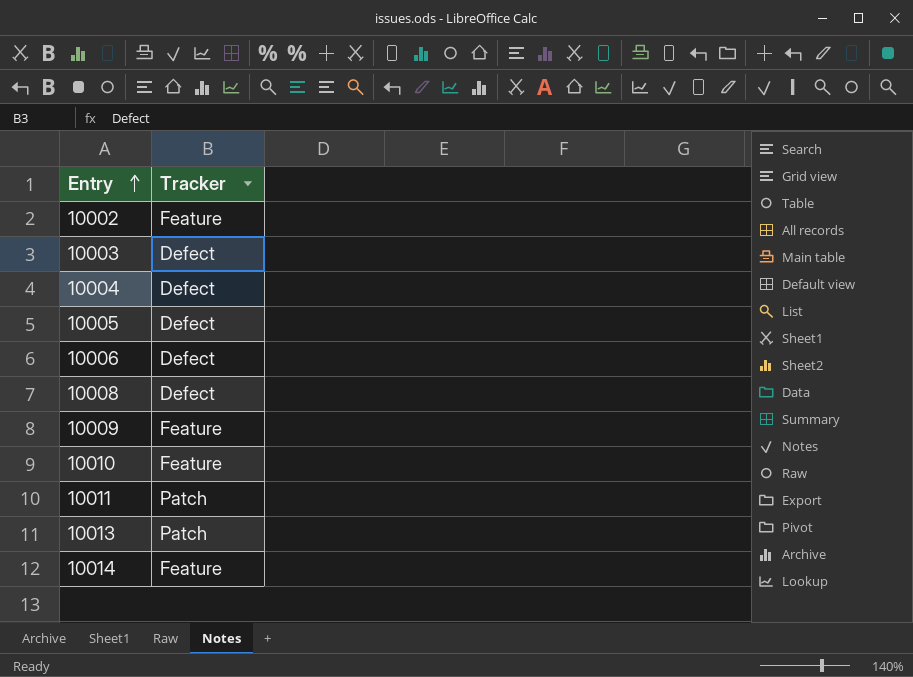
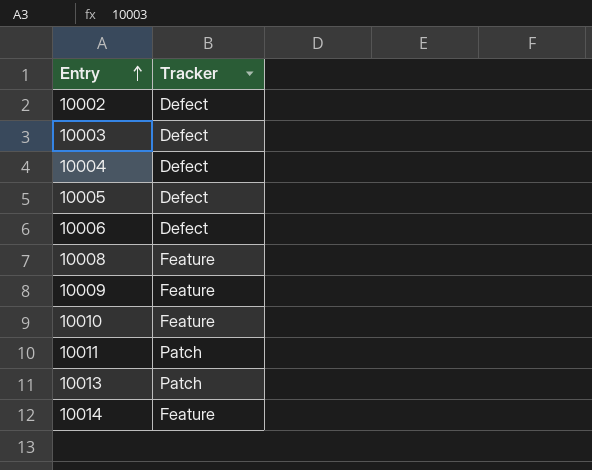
10002 | Tracker: Feature -> Defect
10008 | Tracker: Defect -> Feature

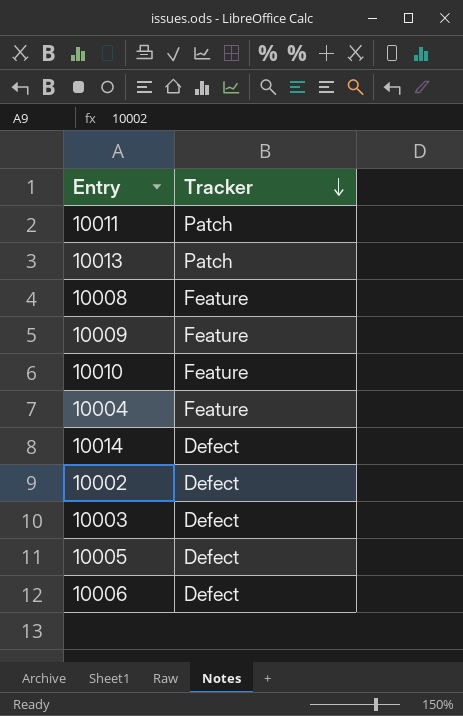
row order: Entry ascending -> Tracker descending
10004 | Tracker: Defect -> Feature
10014 | Tracker: Feature -> Defect

